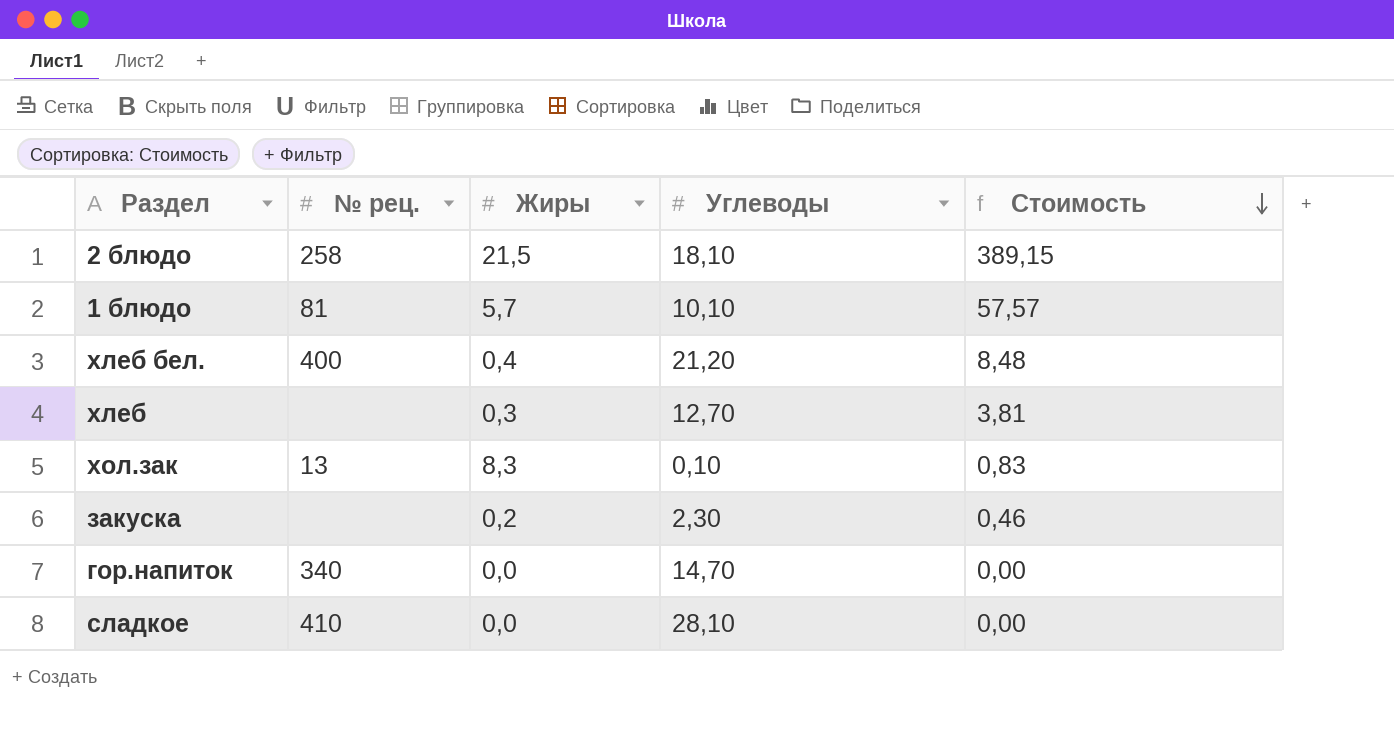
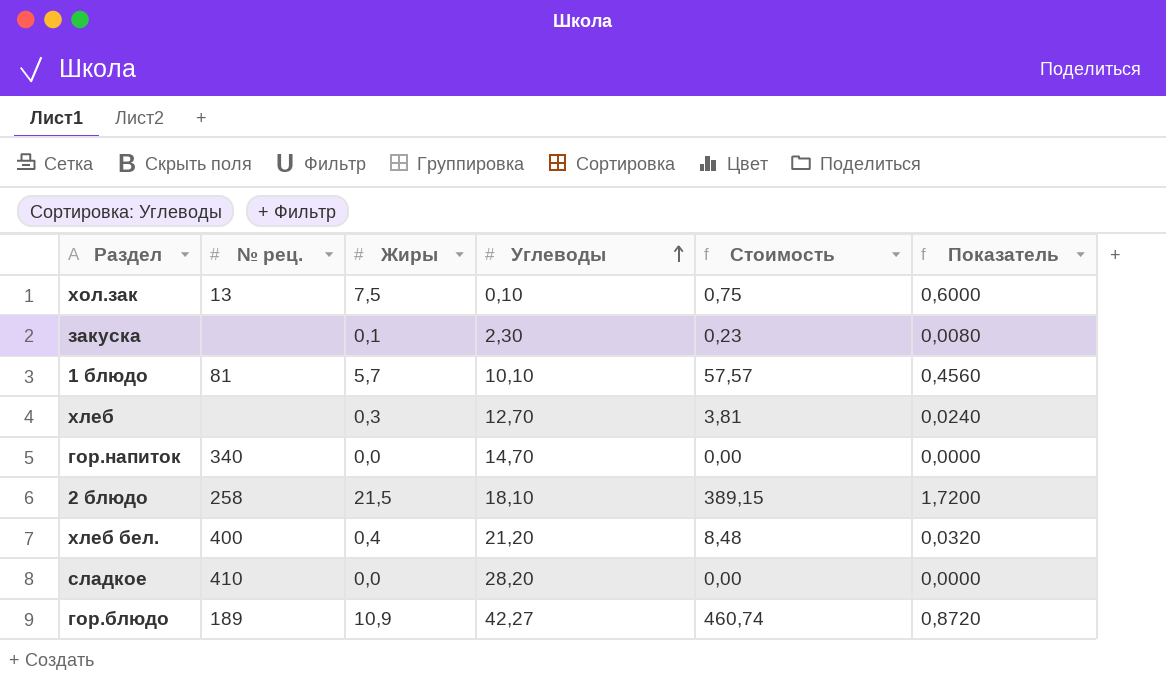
row order: Стоимость descending -> Углеводы ascending
column Показатель | formula: none -> [Жиры] * 0,08
хол.зак | Жиры: 8,3 -> 7,5
хол.зак | Стоимость: 0,83 -> 0,75
закуска | Жиры: 0,2 -> 0,1
закуска | Стоимость: 0,46 -> 0,23
сладкое | Углеводы: 28,10 -> 28,20
row гор.блюдо: none -> 189 | 10,9 | 42,27 | 460,74 | 0,8720

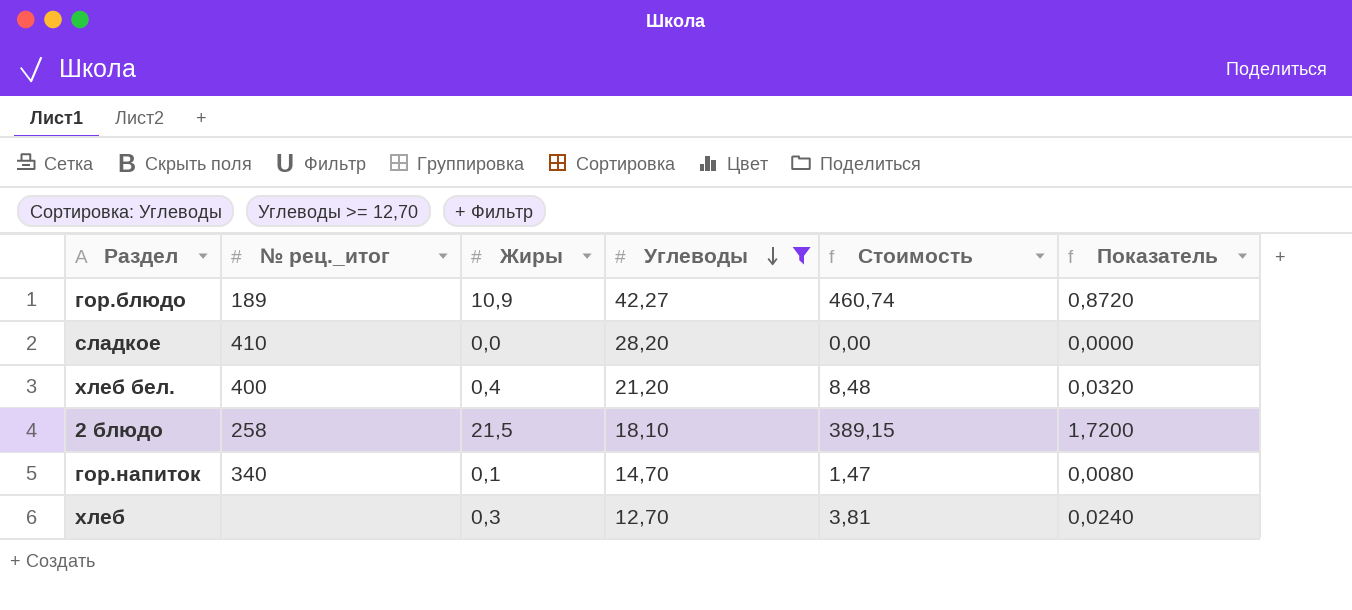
filter: none -> Углеводы >= 12,70
row order: Углеводы ascending -> Углеводы descending
column name: № рец. -> № рец._итог
гор.напиток | Жиры: 0,0 -> 0,1
гор.напиток | Стоимость: 0,00 -> 1,47
гор.напиток | Показатель: 0,0000 -> 0,0080

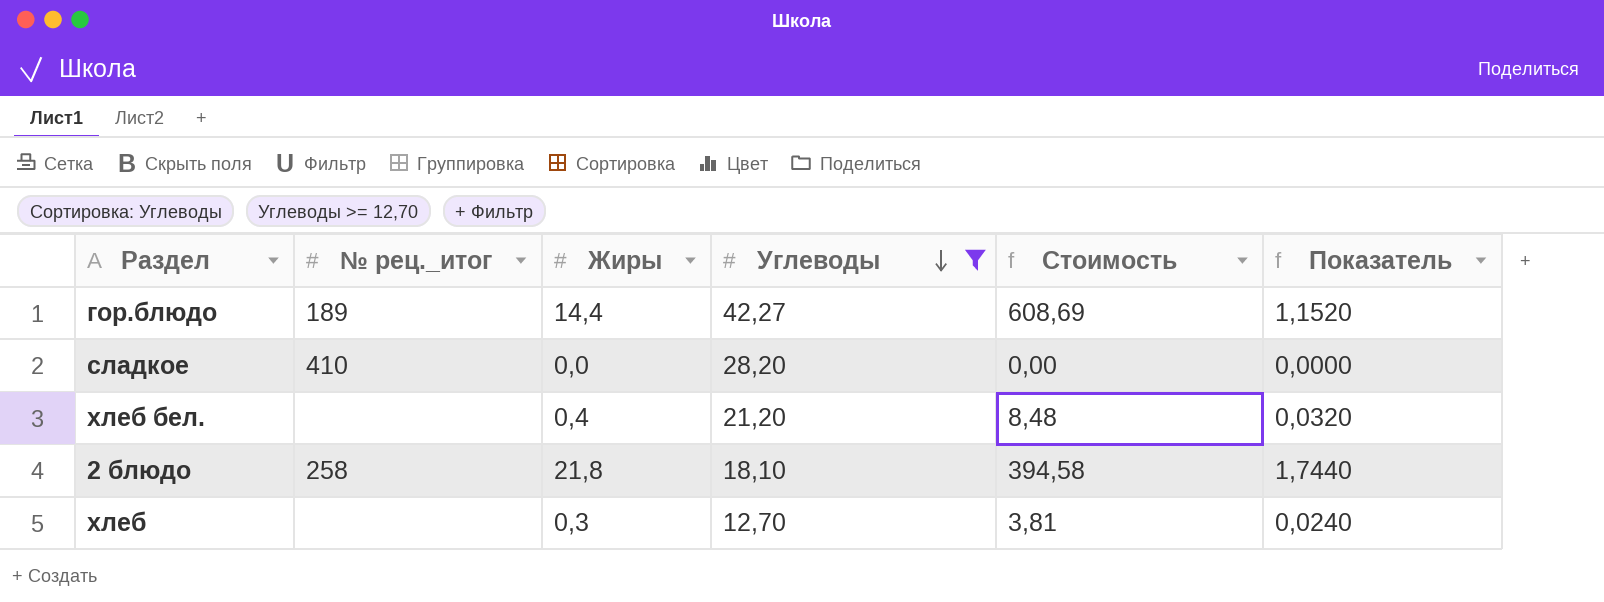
row гор.напиток: 340 | 0,1 | 14,70 | 1,47 | 0,0080 -> none
гор.блюдо | Жиры: 10,9 -> 14,4
гор.блюдо | Стоимость: 460,74 -> 608,69
гор.блюдо | Показатель: 0,8720 -> 1,1520
хлеб бел. | № рец._итог: 400 -> none
2 блюдо | Жиры: 21,5 -> 21,8
2 блюдо | Стоимость: 389,15 -> 394,58
2 блюдо | Показатель: 1,7200 -> 1,7440

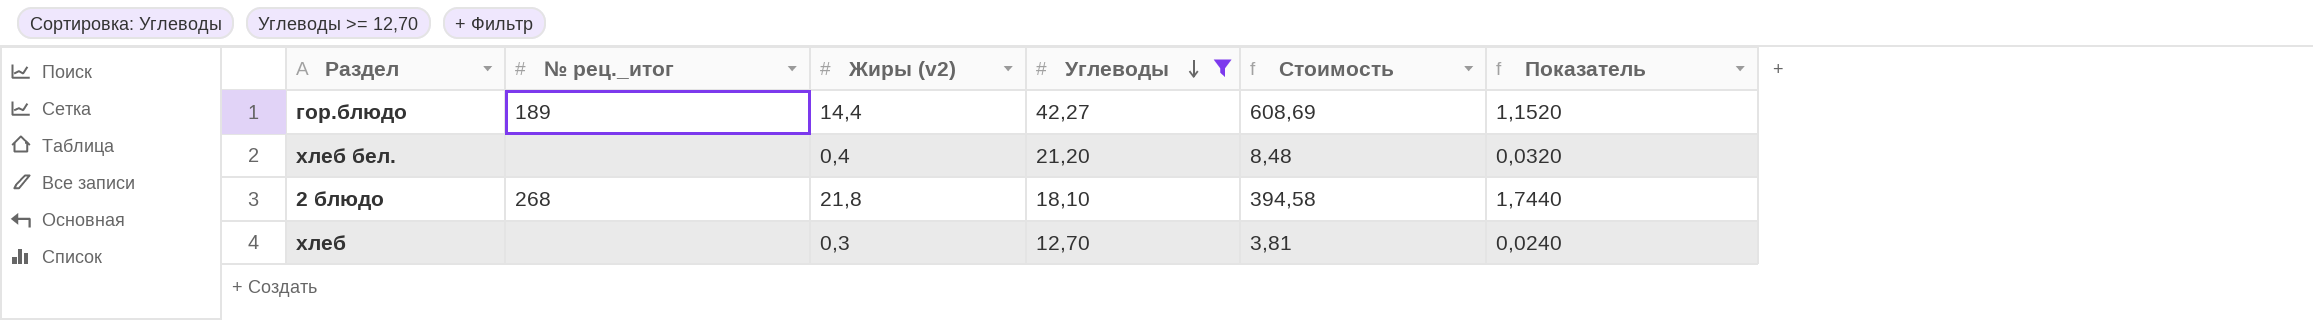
column name: Жиры -> Жиры (v2)
row сладкое: 410 | 0,0 | 28,20 | 0,00 | 0,0000 -> none
2 блюдо | № рец._итог: 258 -> 268

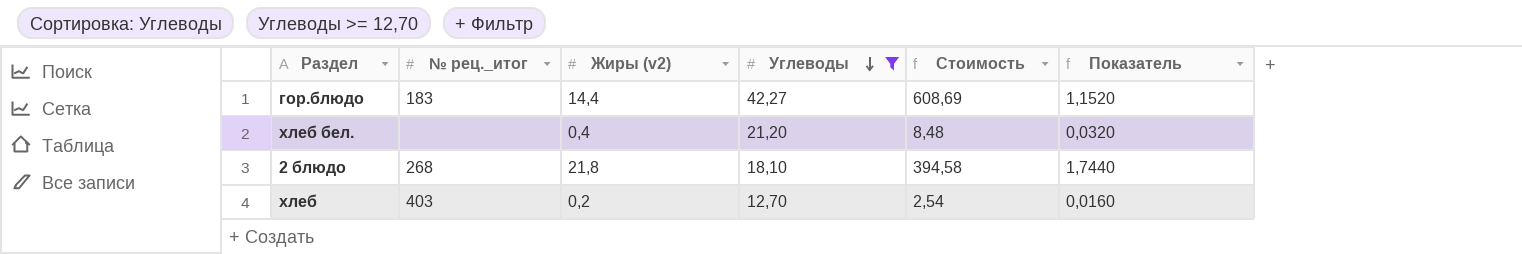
гор.блюдо | № рец._итог: 189 -> 183
хлеб | № рец._итог: none -> 403
хлеб | Жиры (v2): 0,3 -> 0,2
хлеб | Стоимость: 3,81 -> 2,54
хлеб | Показатель: 0,0240 -> 0,0160

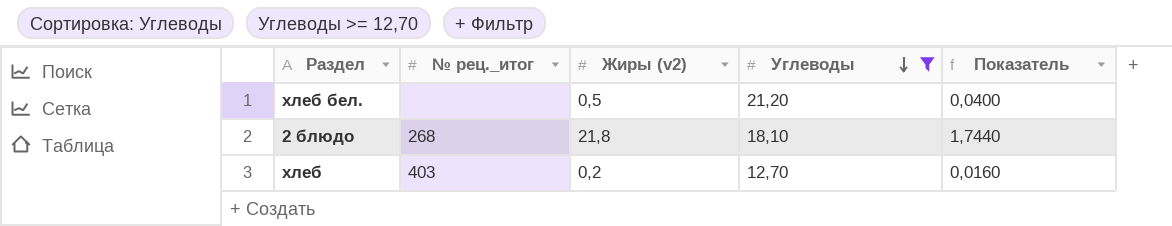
column Стоимость | formula: [Жиры (v2)] * [Углеводы] -> none
row гор.блюдо: 183 | 14,4 | 42,27 | 608,69 | 1,1520 -> none
хлеб бел. | Жиры (v2): 0,4 -> 0,5
хлеб бел. | Показатель: 0,0320 -> 0,0400

